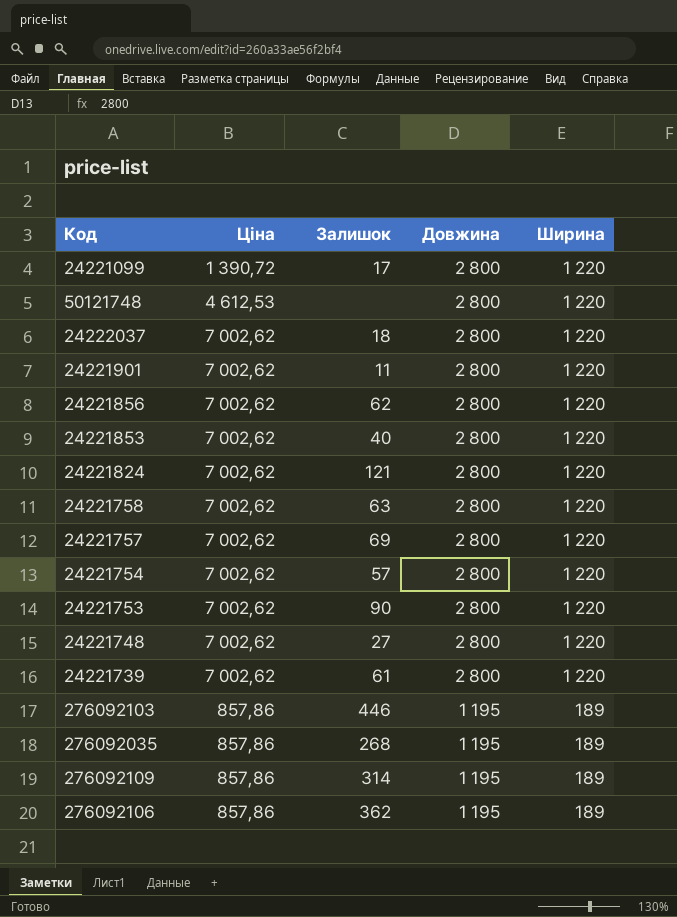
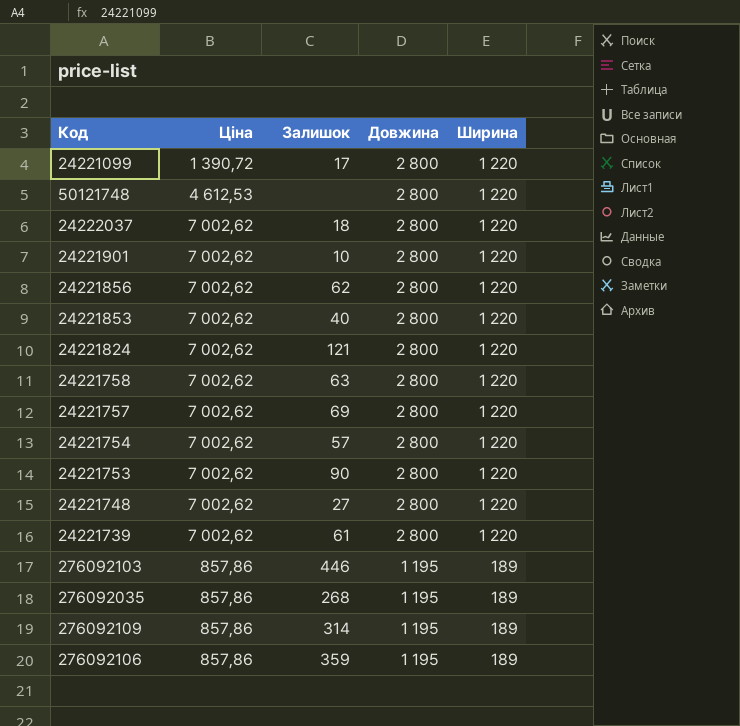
24221901 | Залишок: 11 -> 10
276092106 | Залишок: 362 -> 359

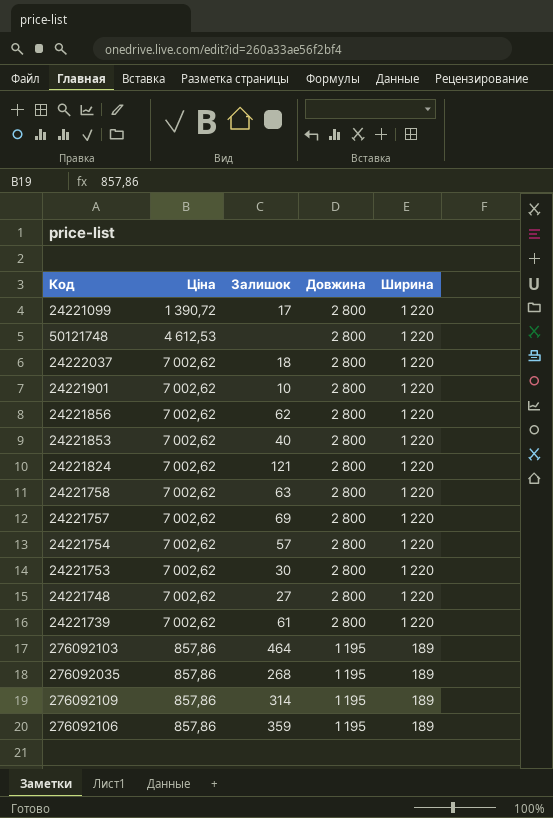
24221753 | Залишок: 90 -> 30
276092103 | Залишок: 446 -> 464

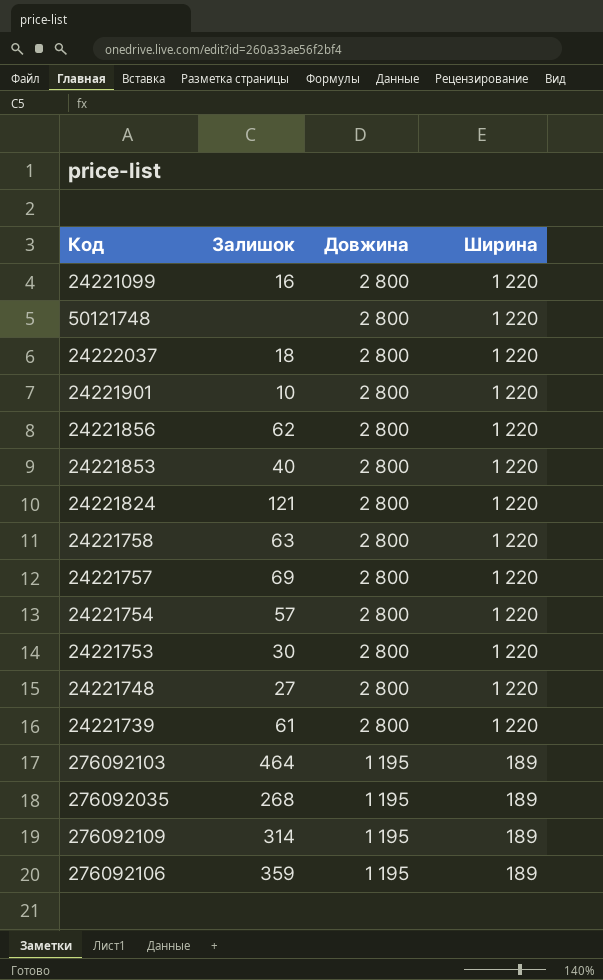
column Ціна | position: 2 -> none
24221099 | Залишок: 17 -> 16

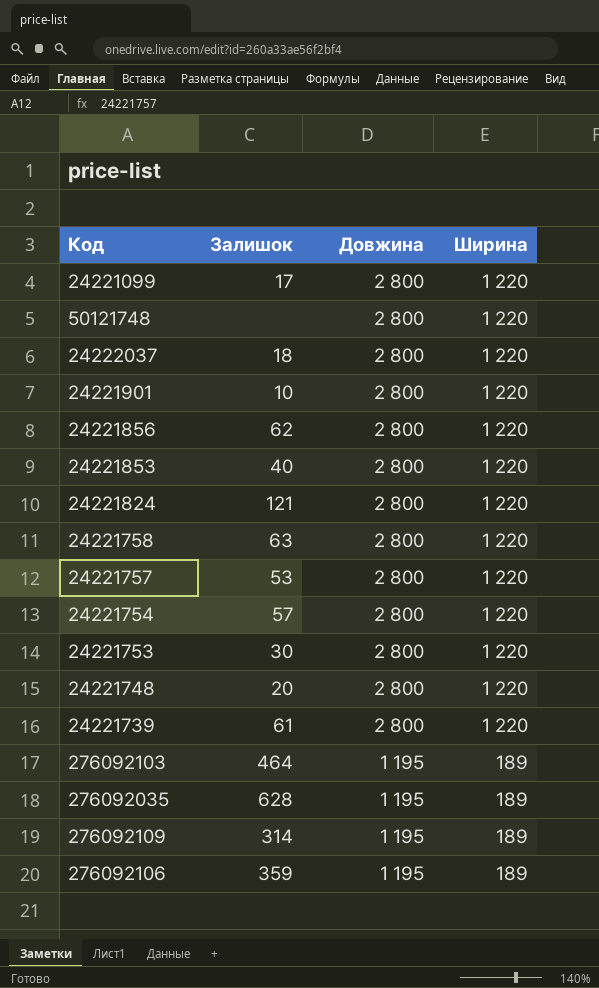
24221099 | Залишок: 16 -> 17
24221757 | Залишок: 69 -> 53
24221748 | Залишок: 27 -> 20
276092035 | Залишок: 268 -> 628

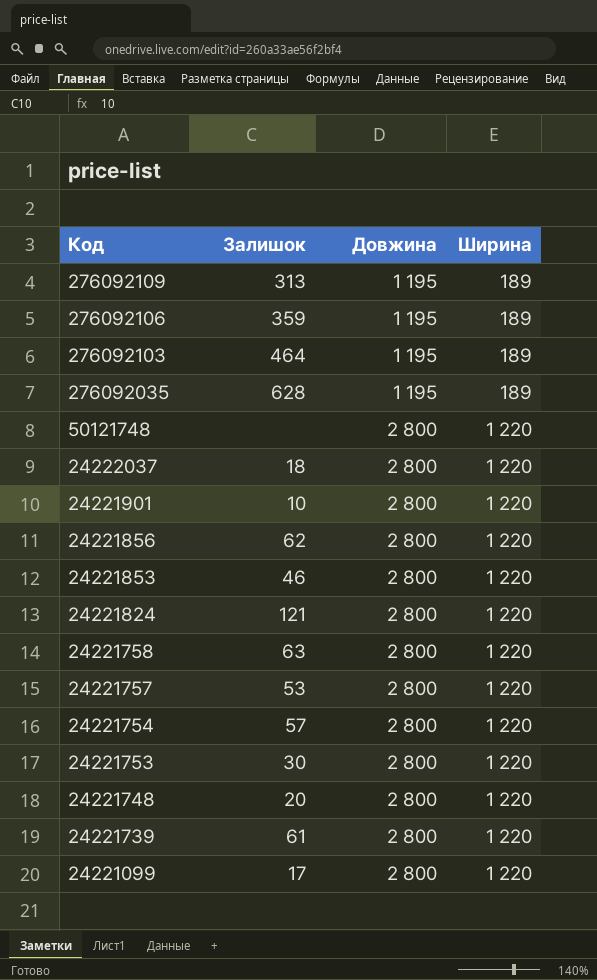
row order: Довжина descending -> Код descending
276092109 | Залишок: 314 -> 313
24221853 | Залишок: 40 -> 46

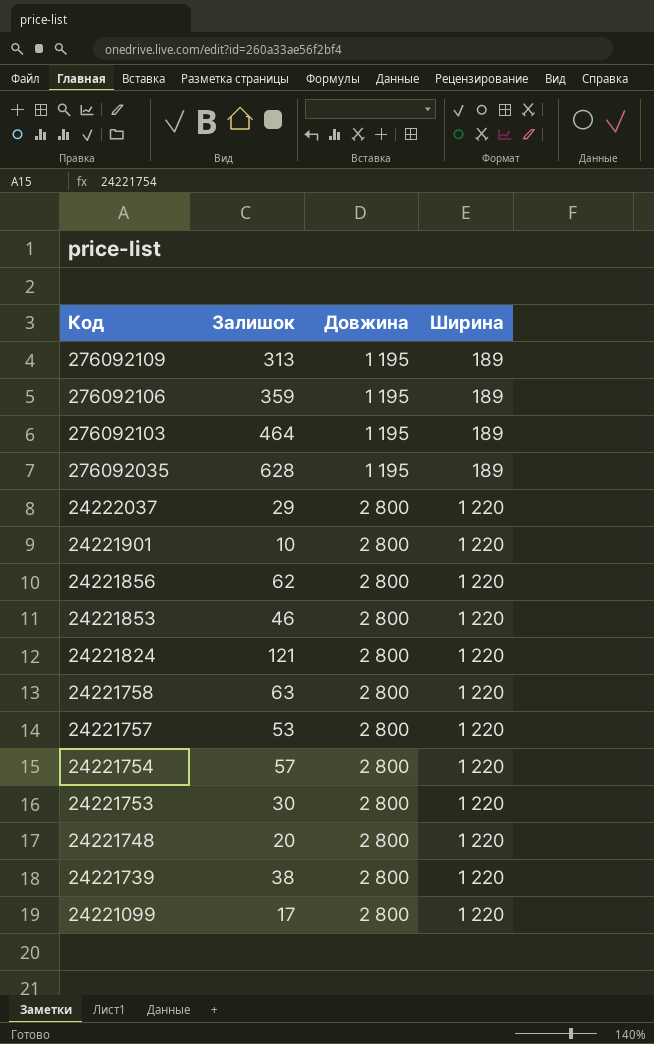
row 50121748: none | 2 800 | 1 220 -> none
24222037 | Залишок: 18 -> 29
24221739 | Залишок: 61 -> 38

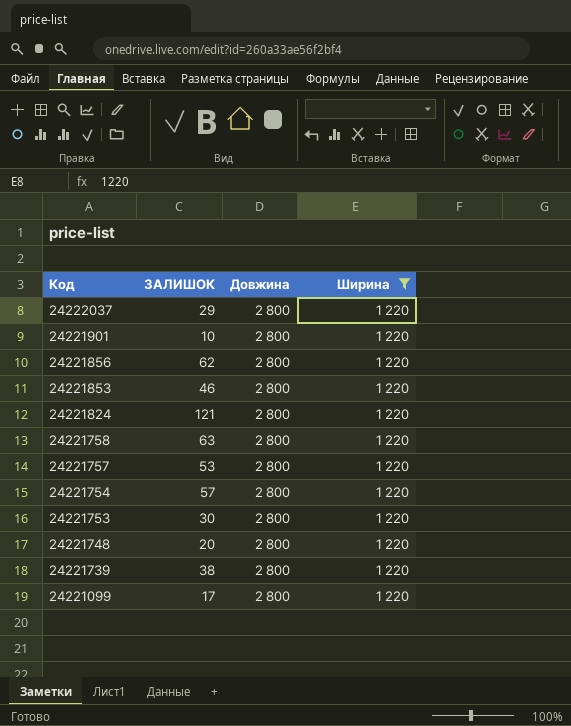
filter: none -> Ширина = 1 220
column name: Залишок -> ЗАЛИШОК

